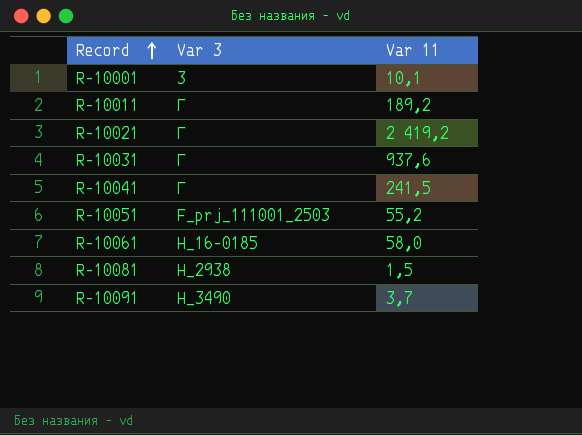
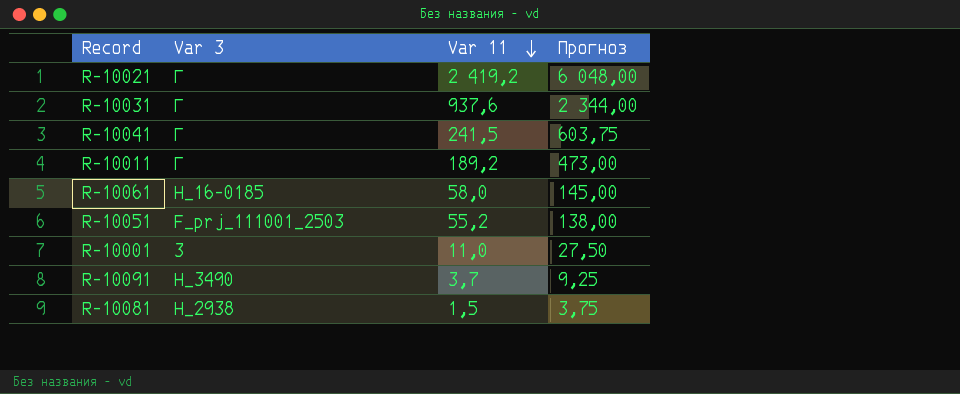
row order: Record ascending -> Var 11 descending
column Прогноз | formula: none -> [Var 11] * 2,5
R-10001 | Var 11: 10,1 -> 11,0

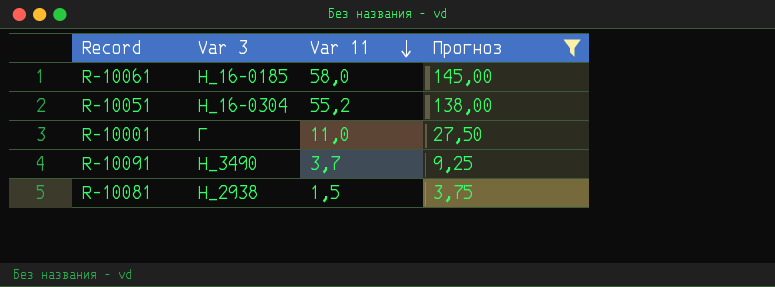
filter: none -> Прогноз <= 145,00
R-10051 | Var 3: F_prj_111001_2503 -> H_16-0304
R-10001 | Var 3: 3 -> Г

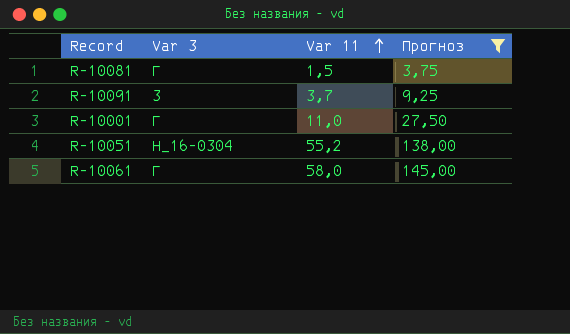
row order: Var 11 descending -> Var 11 ascending
R-10081 | Var 3: H_2938 -> Г
R-10091 | Var 3: H_3490 -> 3
R-10061 | Var 3: H_16-0185 -> Г

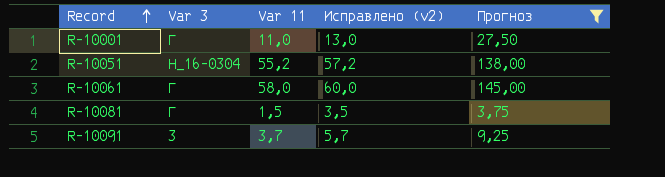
row order: Var 11 ascending -> Record ascending
column Исправлено (v2) | formula: none -> [Var 11] + 2

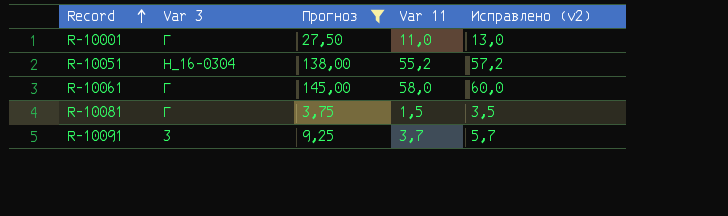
column Прогноз | position: 5 -> 3

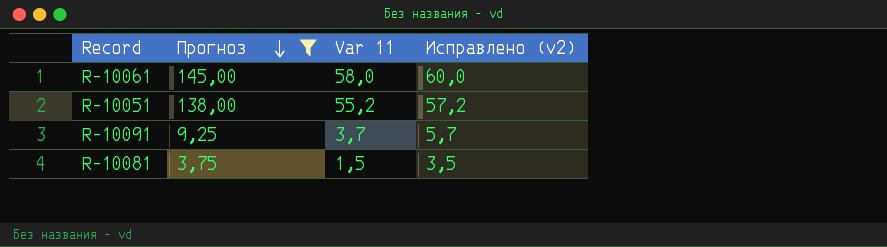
row order: Record ascending -> Прогноз descending
column Var 3 | position: 2 -> none
row R-10001: Г | 27,50 | 11,0 | 13,0 -> none

